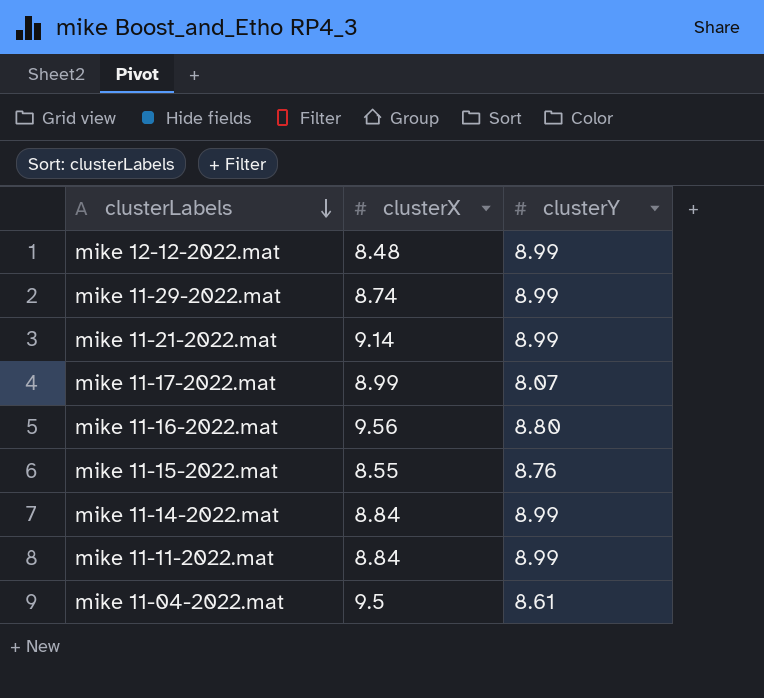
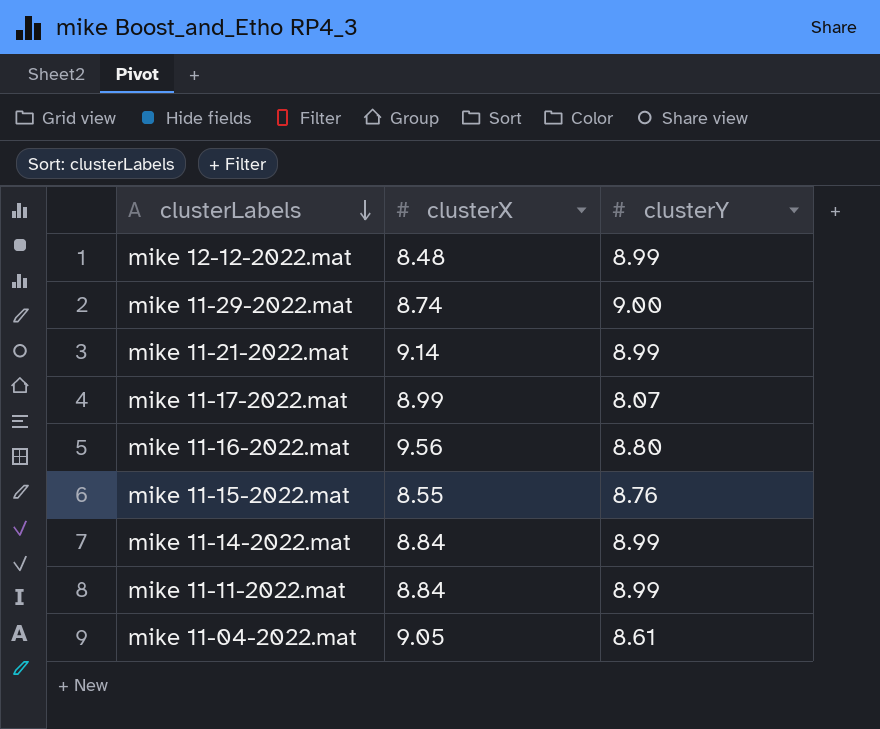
mike 11-29-2022.mat | clusterY: 8.99 -> 9.00
mike 11-04-2022.mat | clusterX: 9.5 -> 9.05

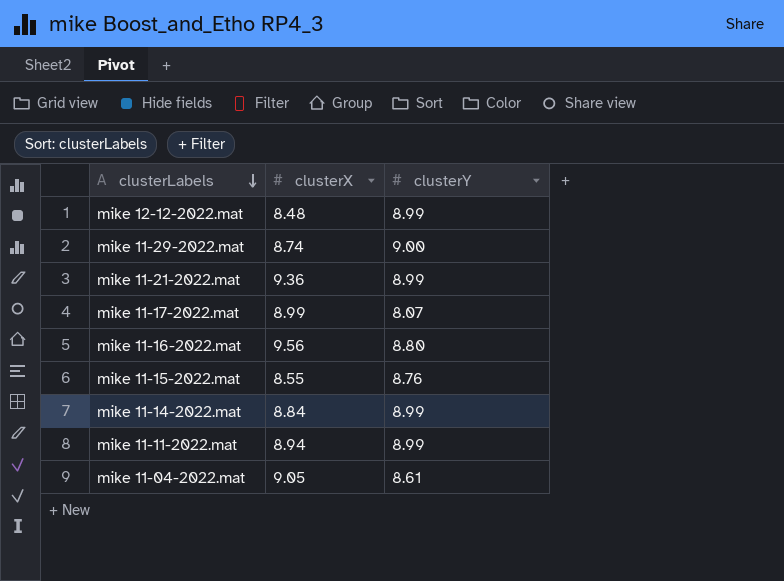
mike 11-21-2022.mat | clusterX: 9.14 -> 9.36
mike 11-11-2022.mat | clusterX: 8.84 -> 8.94

